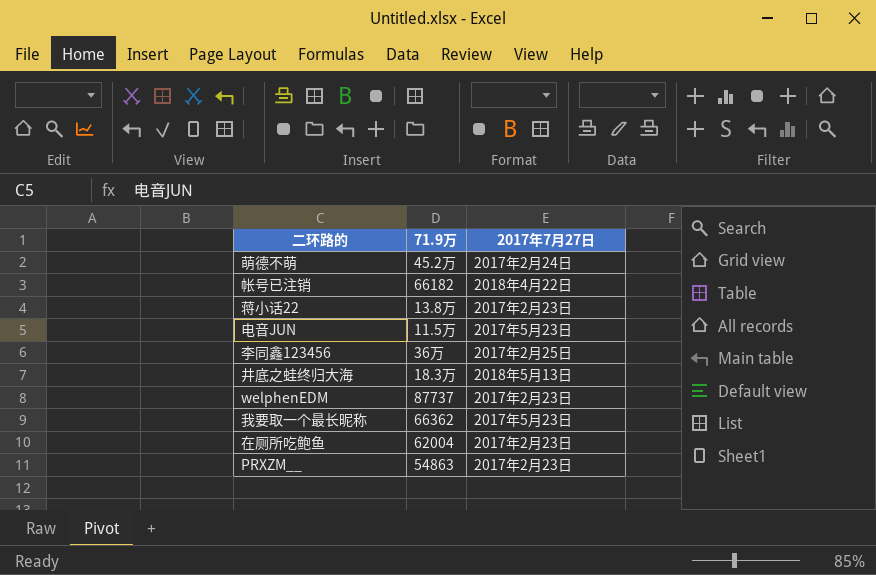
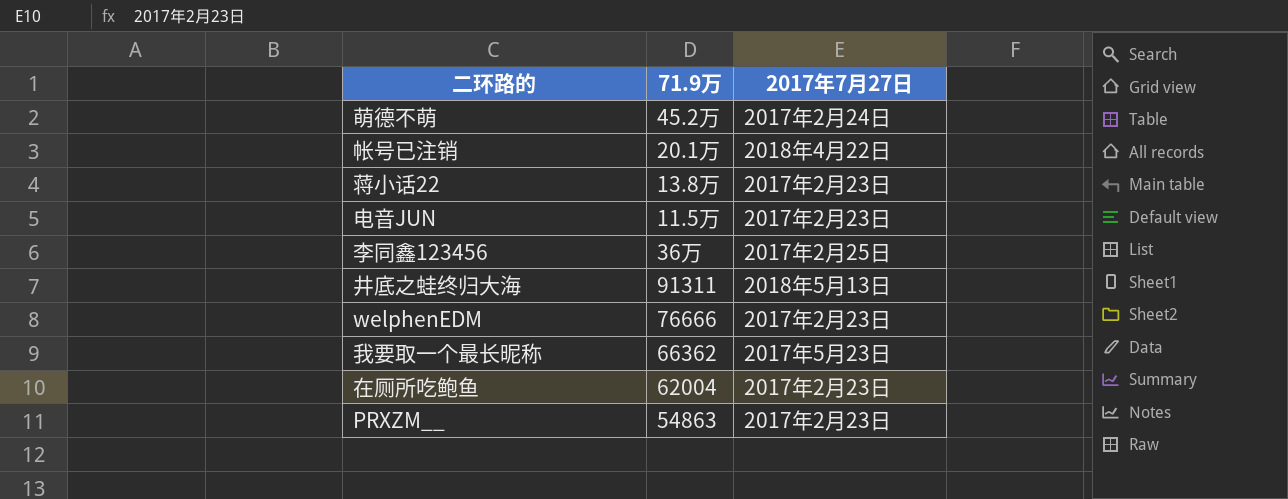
帐号已注销 | 71.9万: 66182 -> 20.1万
电音JUN | 2017年7月27日: 2017年5月23日 -> 2017年2月23日
井底之蛙终归大海 | 71.9万: 18.3万 -> 91311
welphenEDM | 71.9万: 87737 -> 76666

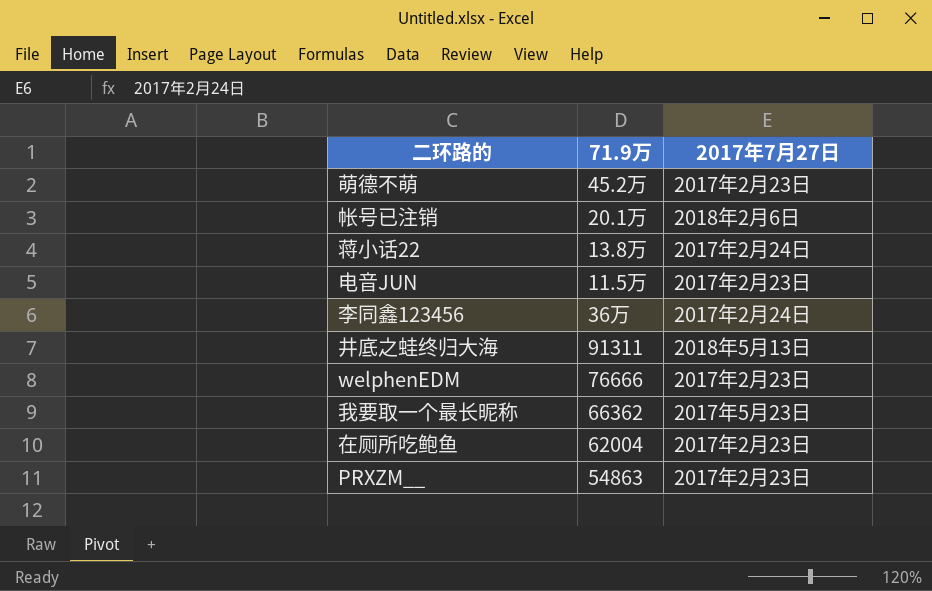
萌德不萌 | 2017年7月27日: 2017年2月24日 -> 2017年2月23日
帐号已注销 | 2017年7月27日: 2018年4月22日 -> 2018年2月6日
蒋小话22 | 2017年7月27日: 2017年2月23日 -> 2017年2月24日
李同鑫123456 | 2017年7月27日: 2017年2月25日 -> 2017年2月24日

